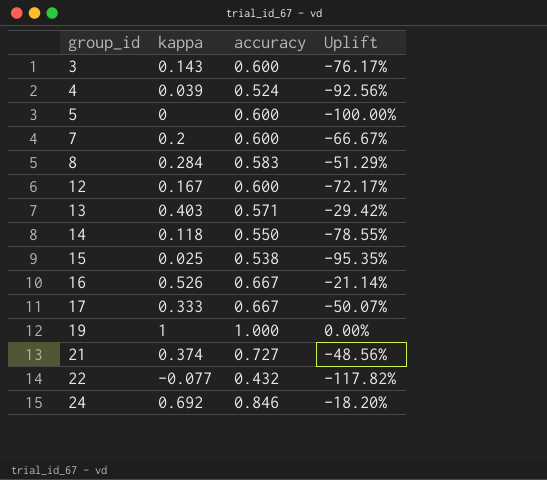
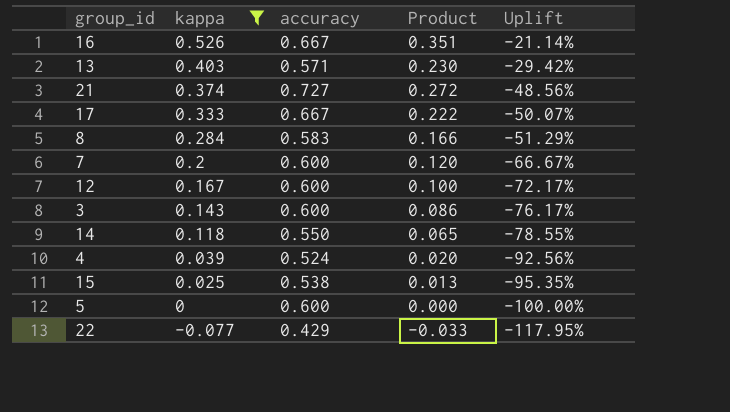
filter: none -> kappa <= 0.526
row order: group_id ascending -> kappa descending
column Product | formula: none -> [kappa] * [accuracy]
22 | accuracy: 0.432 -> 0.429
22 | Uplift: -117.82% -> -117.95%

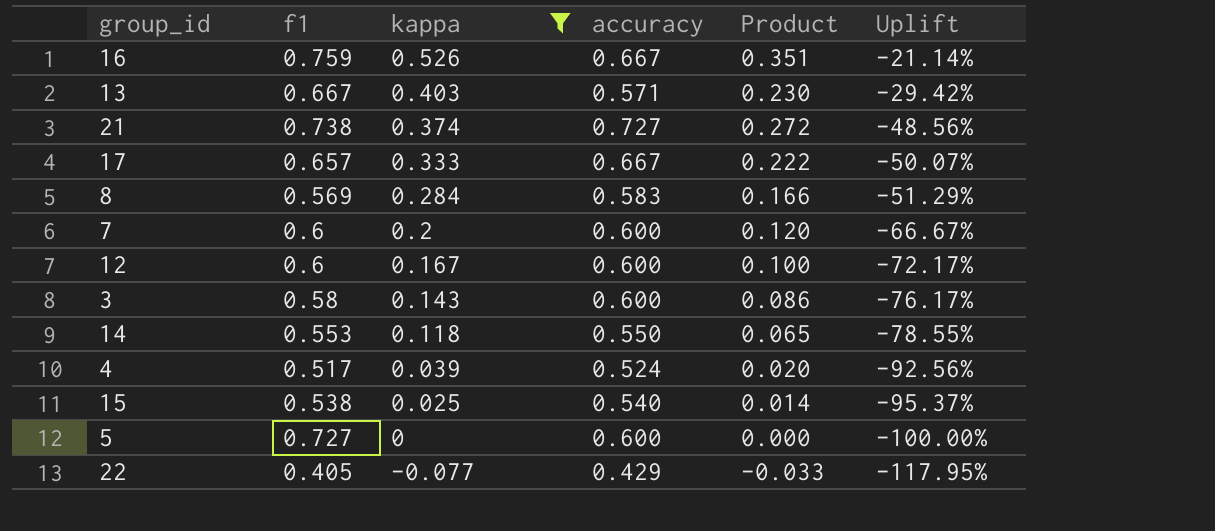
column f1 | position: none -> 2
15 | accuracy: 0.538 -> 0.540
15 | Product: 0.013 -> 0.014
15 | Uplift: -95.35% -> -95.37%

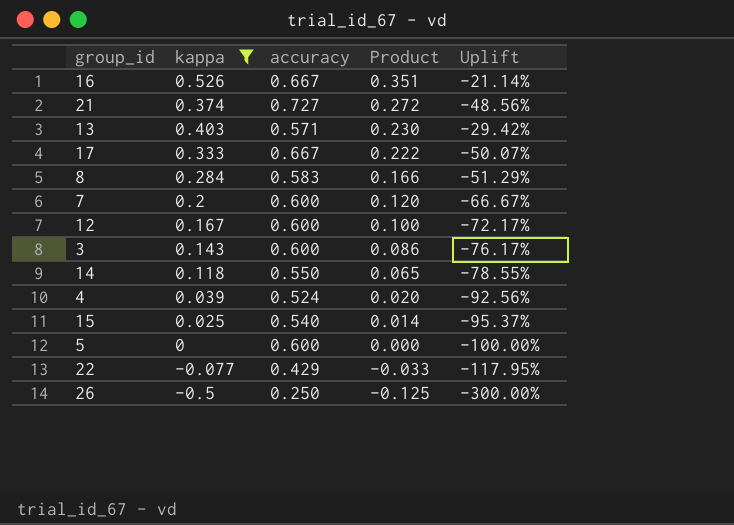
row order: kappa descending -> Product descending
column f1 | position: 2 -> none
row 26: none -> -0.5 | 0.250 | -0.125 | -300.00%

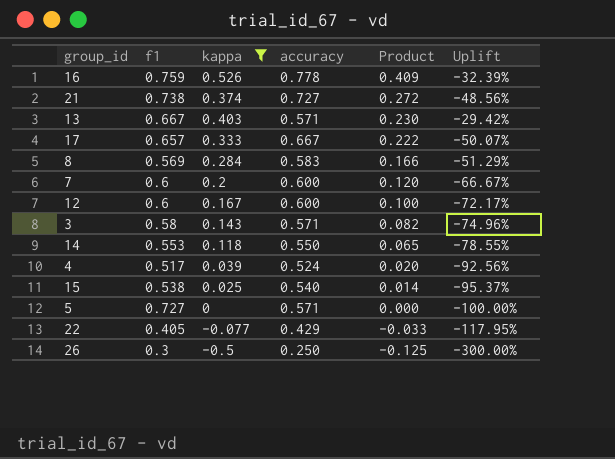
column f1 | position: none -> 2
16 | accuracy: 0.667 -> 0.778
16 | Product: 0.351 -> 0.409
16 | Uplift: -21.14% -> -32.39%
3 | accuracy: 0.600 -> 0.571
3 | Product: 0.086 -> 0.082
3 | Uplift: -76.17% -> -74.96%
5 | accuracy: 0.600 -> 0.571

